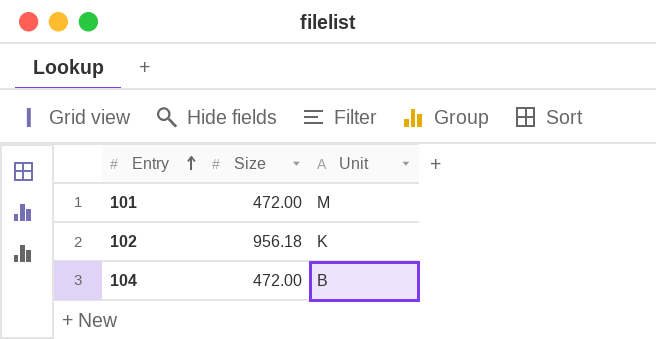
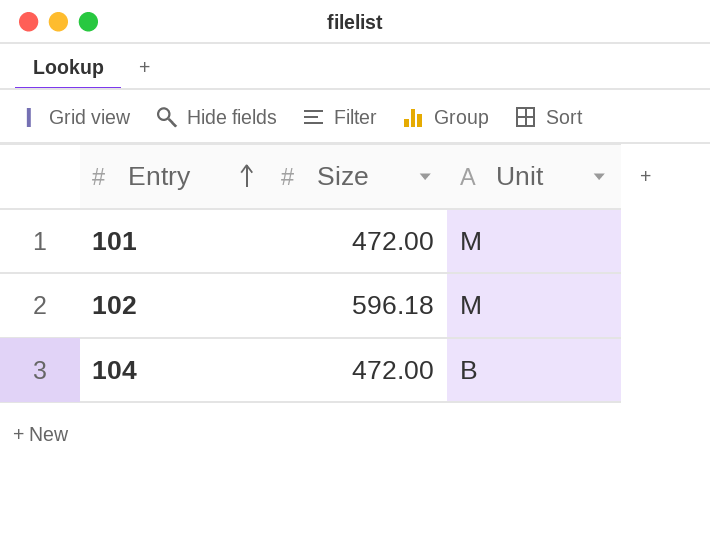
102 | Size: 956.18 -> 596.18
102 | Unit: K -> M

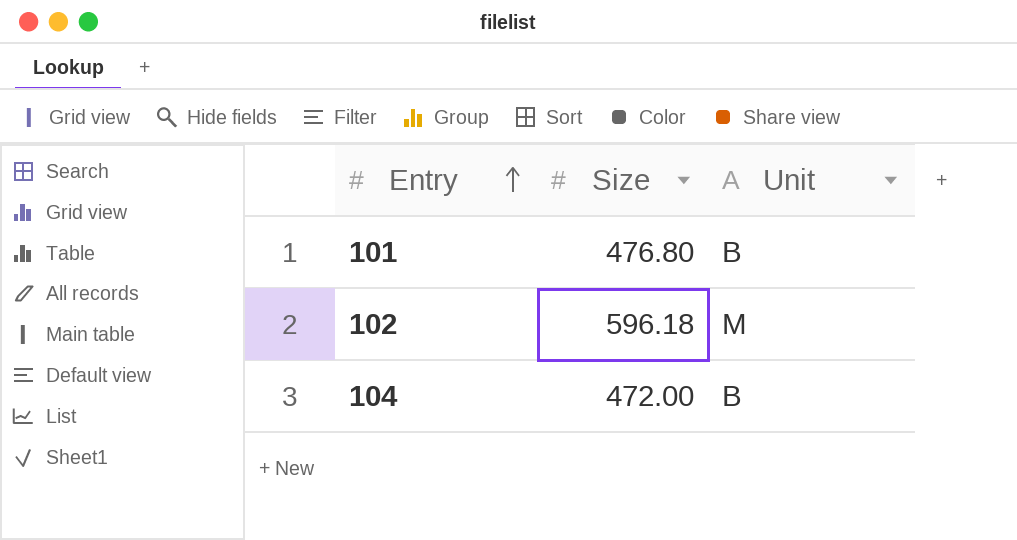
101 | Size: 472.00 -> 476.80
101 | Unit: M -> B

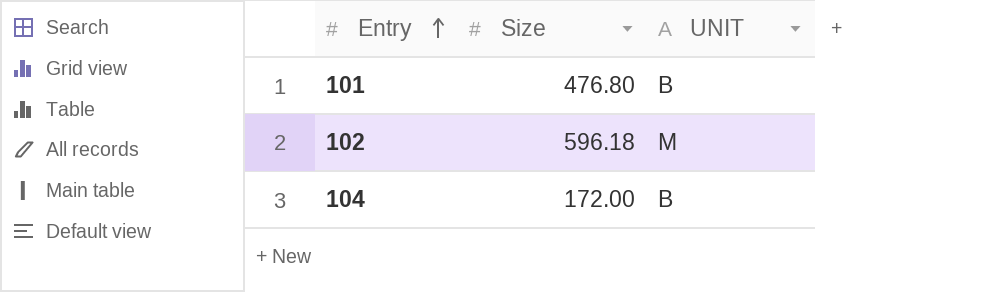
column name: Unit -> UNIT
104 | Size: 472.00 -> 172.00

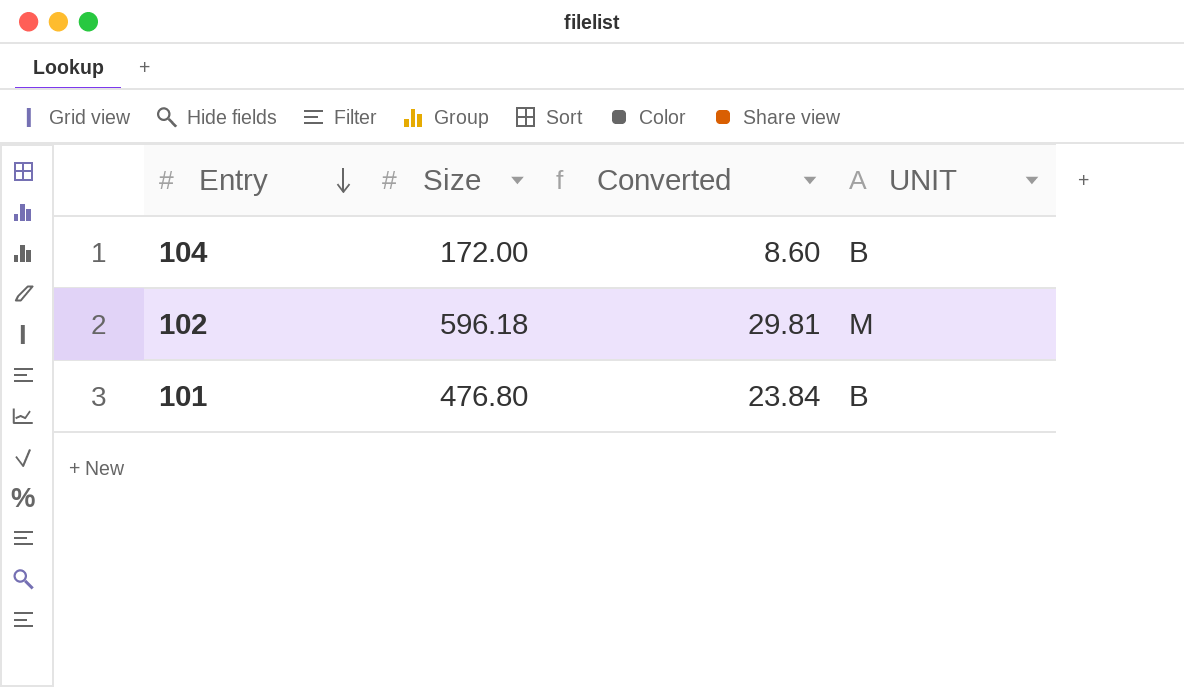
row order: Entry ascending -> Entry descending
column Converted | formula: none -> [Size] * 0.05

